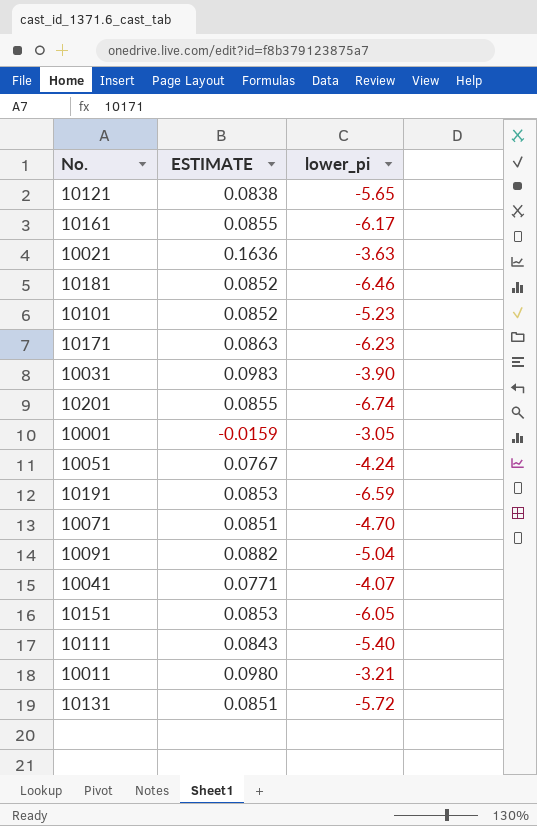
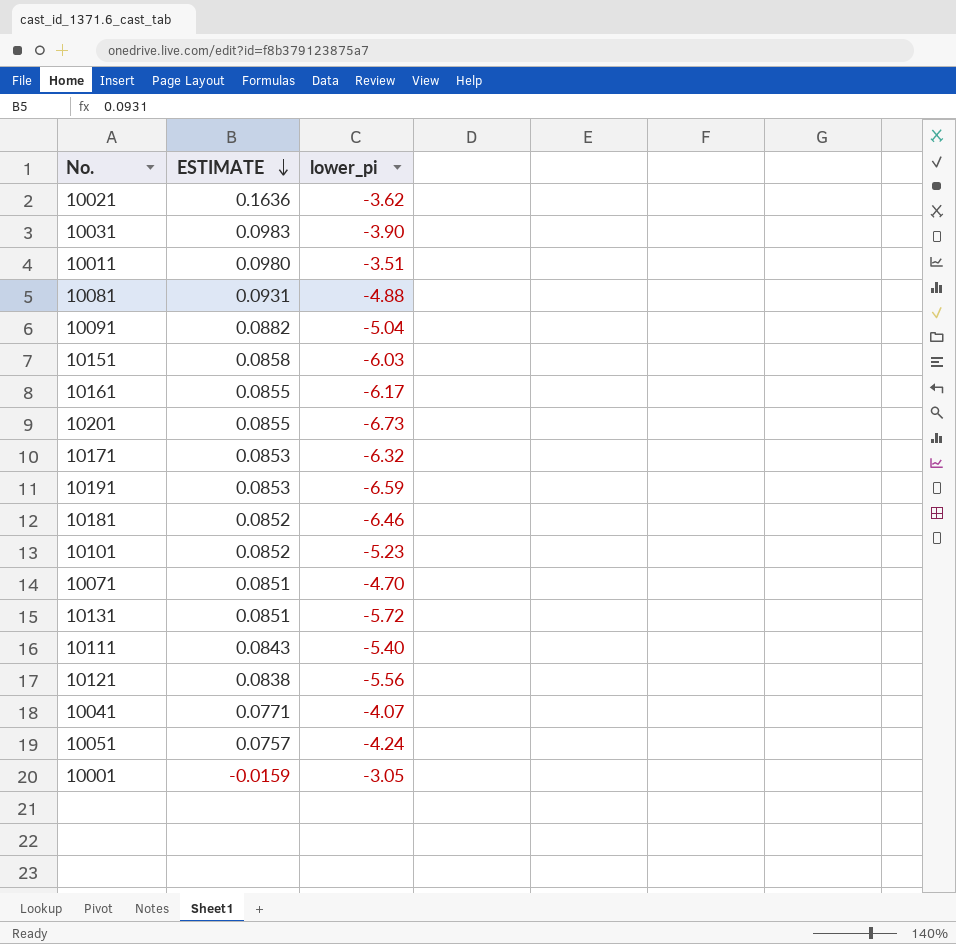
row order: none -> ESTIMATE descending
10021 | lower_pi: -3.63 -> -3.62
10011 | lower_pi: -3.21 -> -3.51
row 10081: none -> 0.0931 | -4.88
10151 | ESTIMATE: 0.0853 -> 0.0858
10151 | lower_pi: -6.05 -> -6.03
10201 | lower_pi: -6.74 -> -6.73
10171 | ESTIMATE: 0.0863 -> 0.0853
10171 | lower_pi: -6.23 -> -6.32
10121 | lower_pi: -5.65 -> -5.56
10051 | ESTIMATE: 0.0767 -> 0.0757

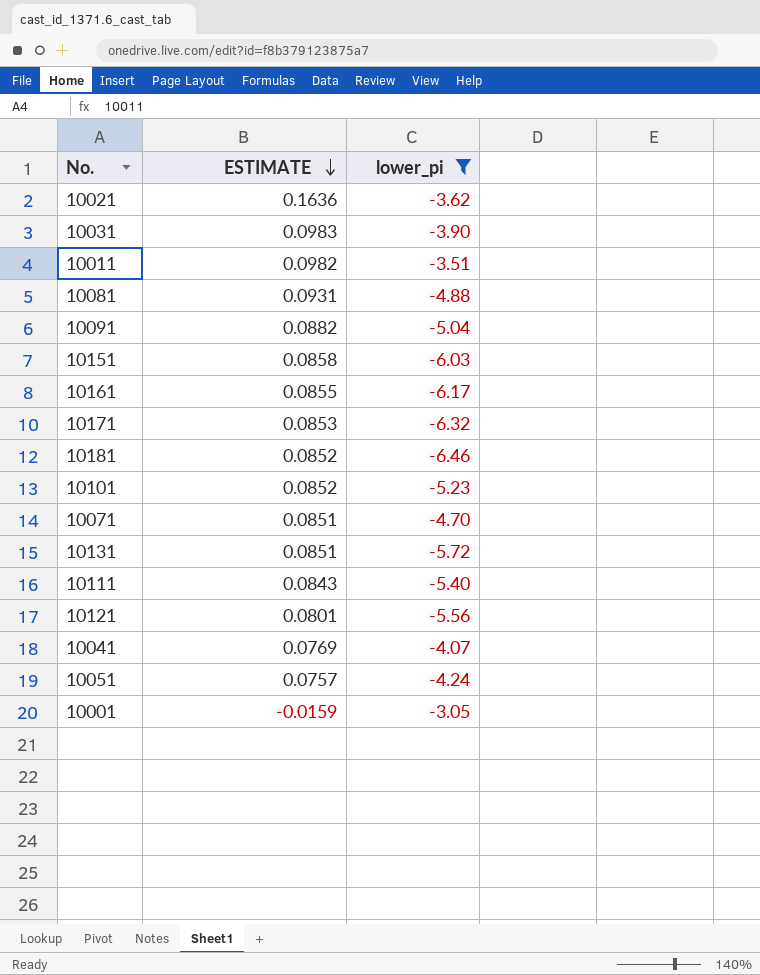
filter: none -> lower_pi >= -6.46
10011 | ESTIMATE: 0.0980 -> 0.0982
10121 | ESTIMATE: 0.0838 -> 0.0801
10041 | ESTIMATE: 0.0771 -> 0.0769

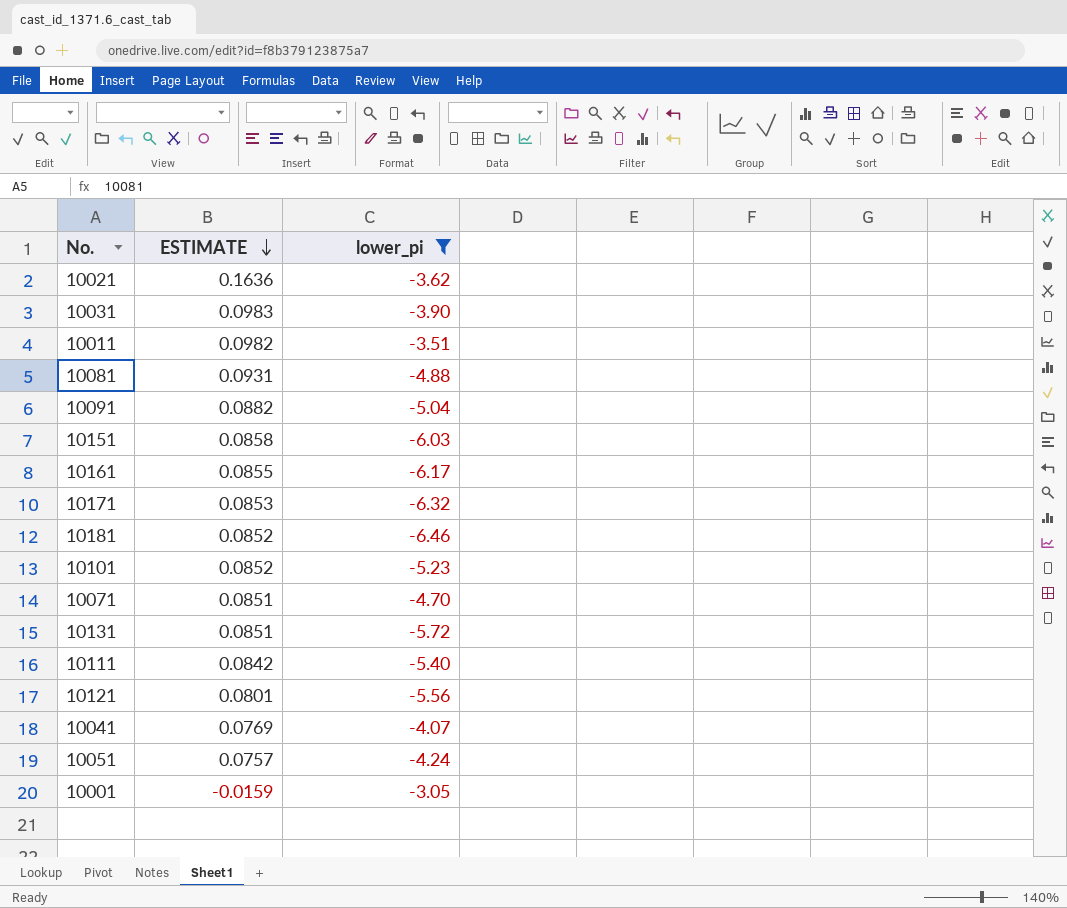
10111 | ESTIMATE: 0.0843 -> 0.0842

